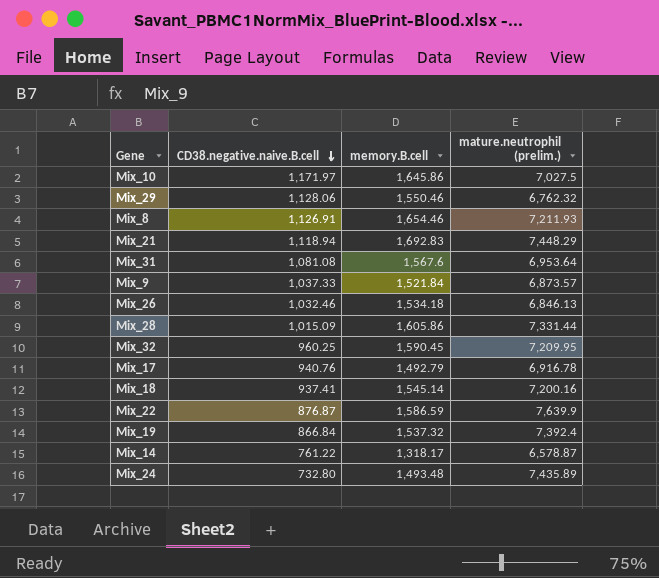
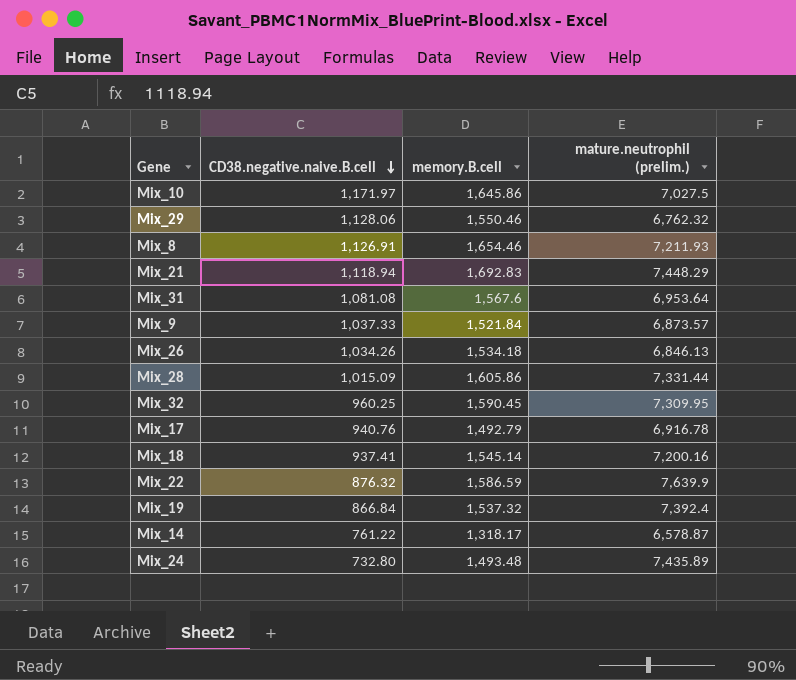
Mix_26 | CD38.negative.naive.B.cell: 1,032.46 -> 1,034.26
Mix_32 | mature.neutrophil (prelim.): 7,209.95 -> 7,309.95
Mix_22 | CD38.negative.naive.B.cell: 876.87 -> 876.32

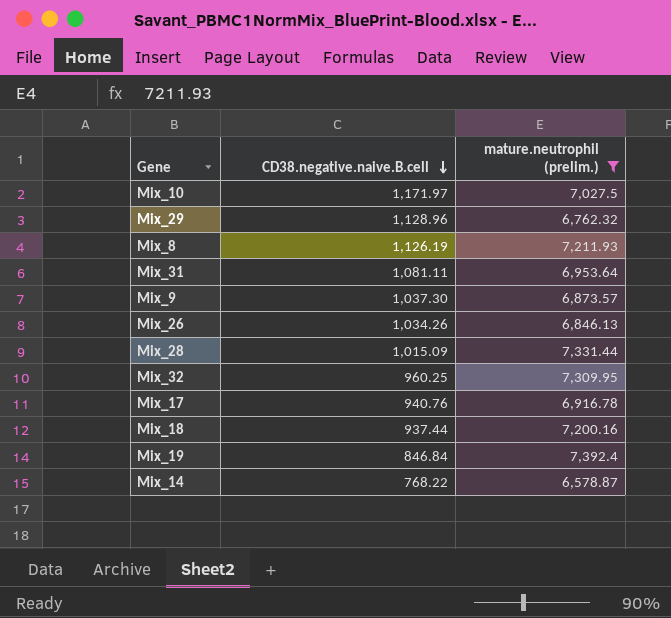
filter: none -> mature.neutrophil (prelim.) <= 7,392.4
column memory.B.cell | position: 3 -> none
Mix_29 | CD38.negative.naive.B.cell: 1,128.06 -> 1,128.96
Mix_8 | CD38.negative.naive.B.cell: 1,126.91 -> 1,126.19
Mix_31 | CD38.negative.naive.B.cell: 1,081.08 -> 1,081.11
Mix_9 | CD38.negative.naive.B.cell: 1,037.33 -> 1,037.30
Mix_18 | CD38.negative.naive.B.cell: 937.41 -> 937.44
Mix_19 | CD38.negative.naive.B.cell: 866.84 -> 846.84
Mix_14 | CD38.negative.naive.B.cell: 761.22 -> 768.22

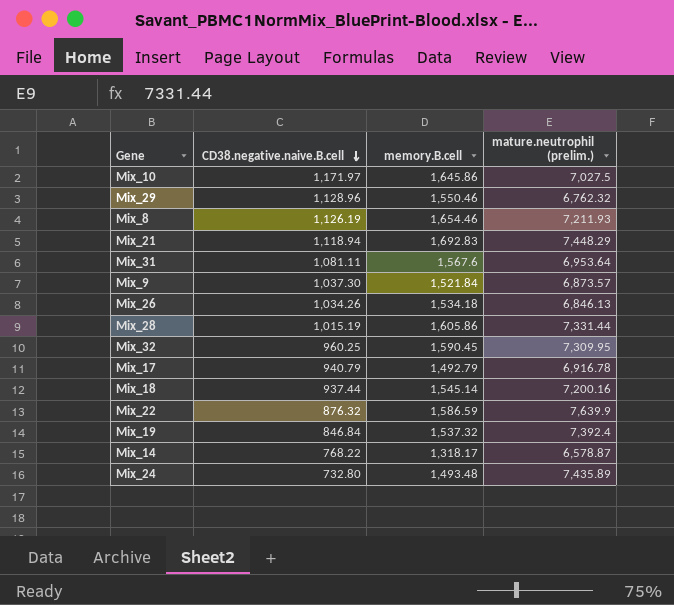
filter: mature.neutrophil (prelim.) <= 7,392.4 -> none
column memory.B.cell | position: none -> 3
Mix_28 | CD38.negative.naive.B.cell: 1,015.09 -> 1,015.19
Mix_17 | CD38.negative.naive.B.cell: 940.76 -> 940.79

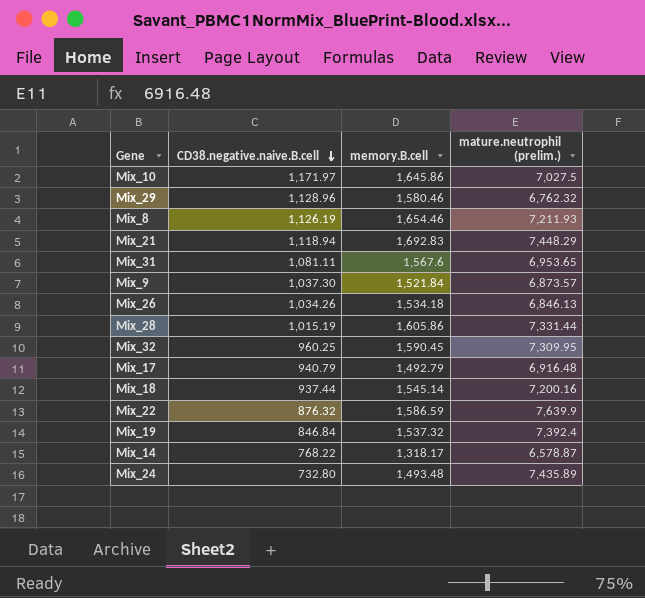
Mix_29 | memory.B.cell: 1,550.46 -> 1,580.46
Mix_31 | mature.neutrophil (prelim.): 6,953.64 -> 6,953.65
Mix_17 | mature.neutrophil (prelim.): 6,916.78 -> 6,916.48

